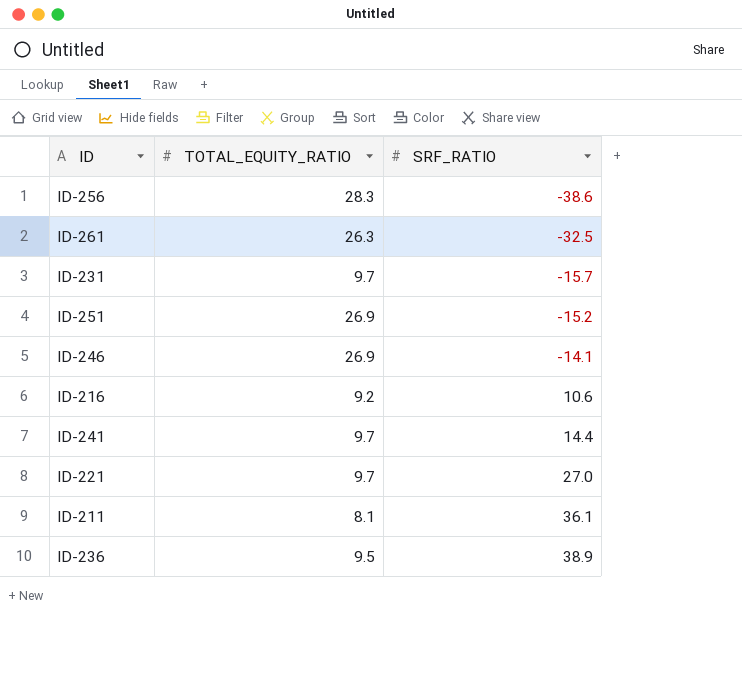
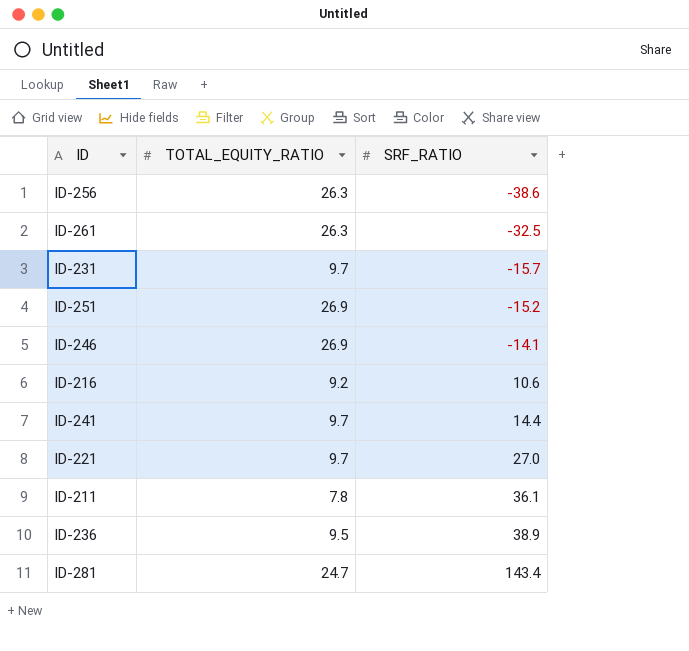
ID-256 | TOTAL_EQUITY_RATIO: 28.3 -> 26.3
ID-211 | TOTAL_EQUITY_RATIO: 8.1 -> 7.8
row ID-281: none -> 24.7 | 143.4

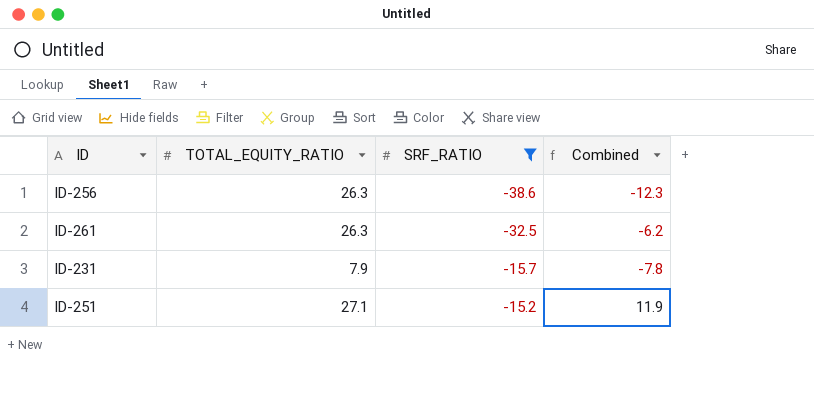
filter: none -> SRF_RATIO <= -15.2
column Combined | formula: none -> [TOTAL_EQUITY_RATIO] + [SRF_RATIO]
ID-231 | TOTAL_EQUITY_RATIO: 9.7 -> 7.9
ID-251 | TOTAL_EQUITY_RATIO: 26.9 -> 27.1

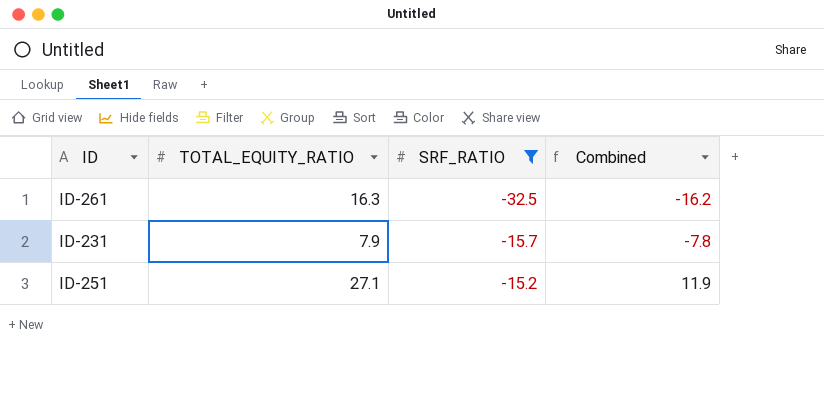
row ID-256: 26.3 | -38.6 | -12.3 -> none
ID-261 | TOTAL_EQUITY_RATIO: 26.3 -> 16.3
ID-261 | Combined: -6.2 -> -16.2

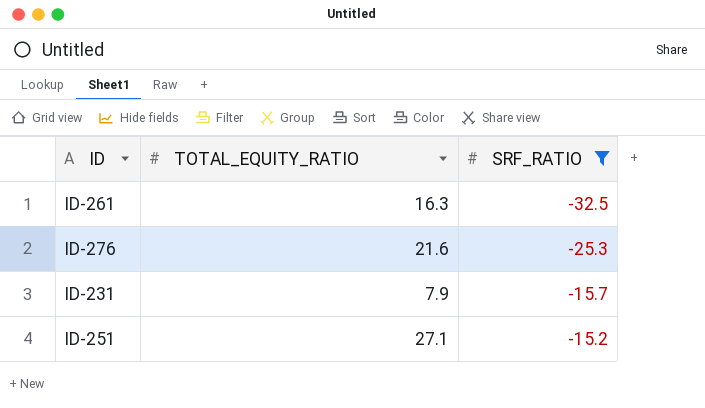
column Combined | formula: [TOTAL_EQUITY_RATIO] + [SRF_RATIO] -> none
row ID-276: none -> 21.6 | -25.3

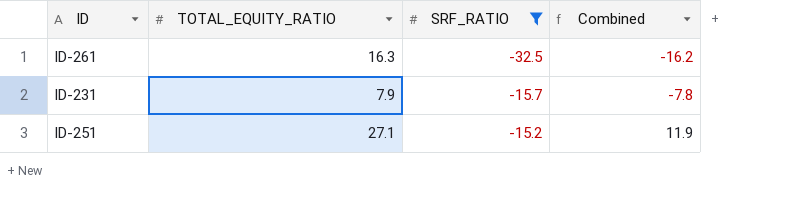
column Combined | formula: none -> [TOTAL_EQUITY_RATIO] + [SRF_RATIO]
row ID-276: 21.6 | -25.3 -> none

